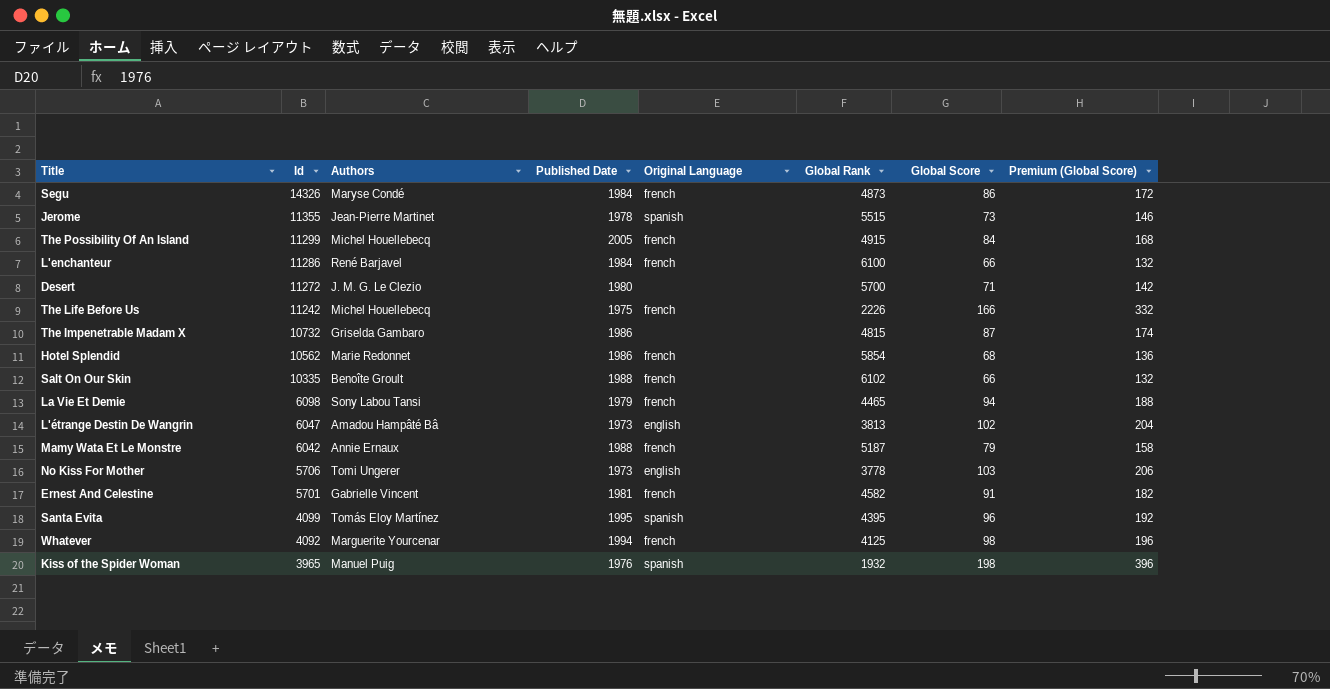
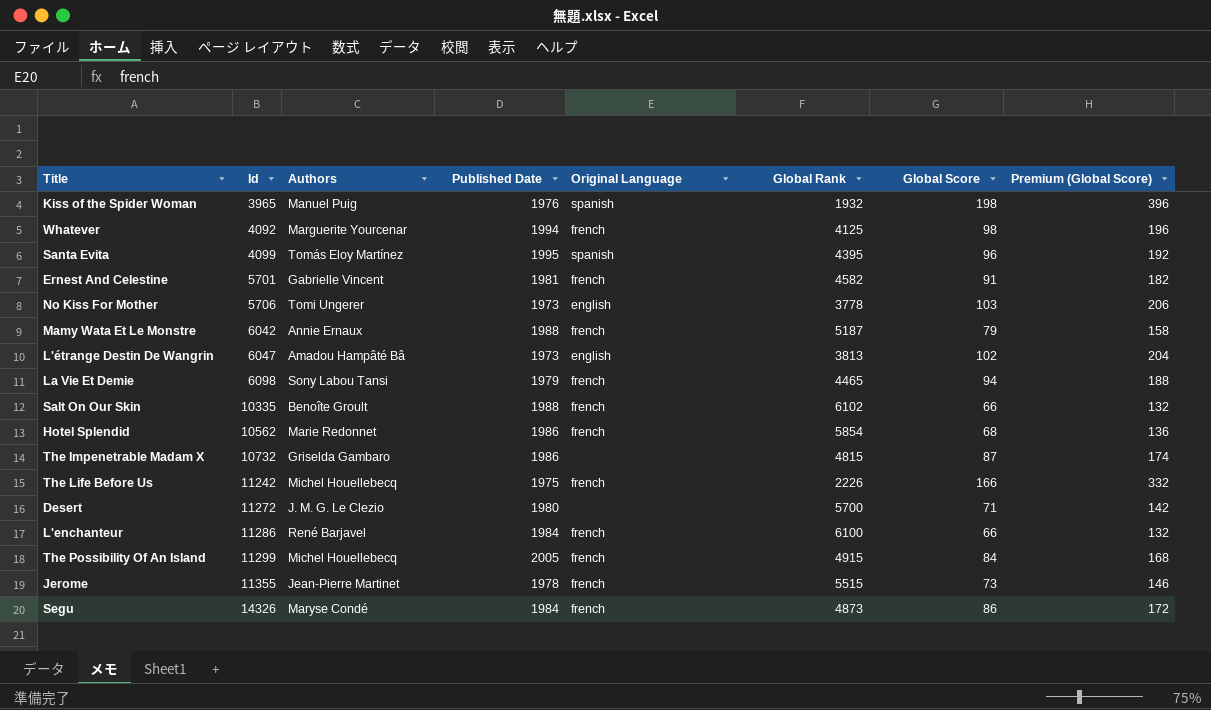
row order: Id descending -> Id ascending
Jerome | Original Language: spanish -> french

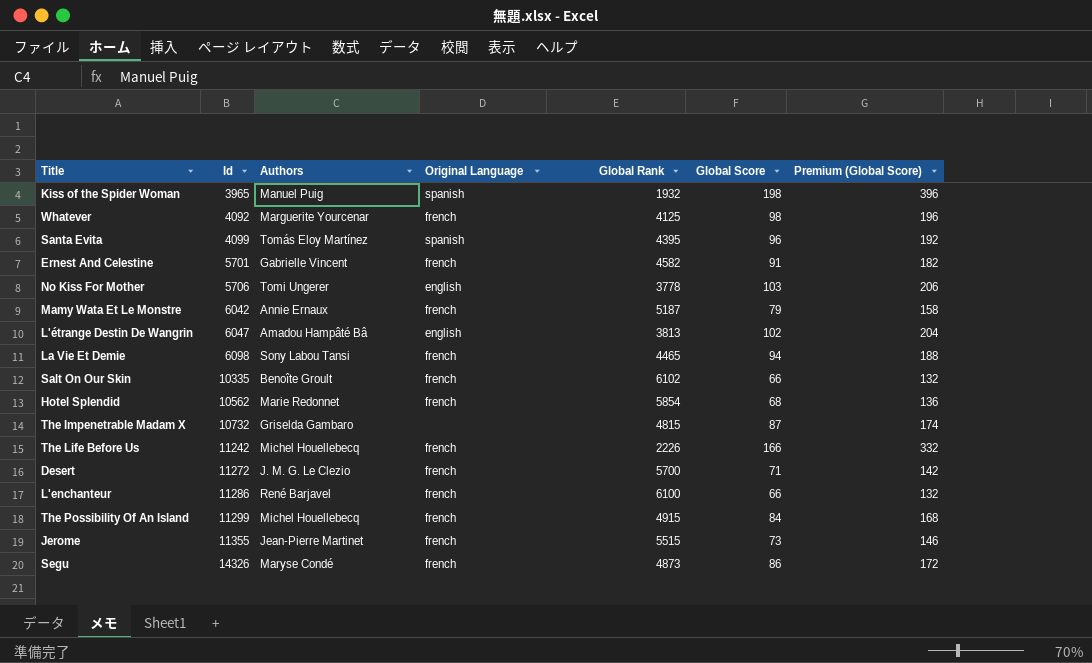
column Published Date | position: 4 -> none
Desert | Original Language: none -> french

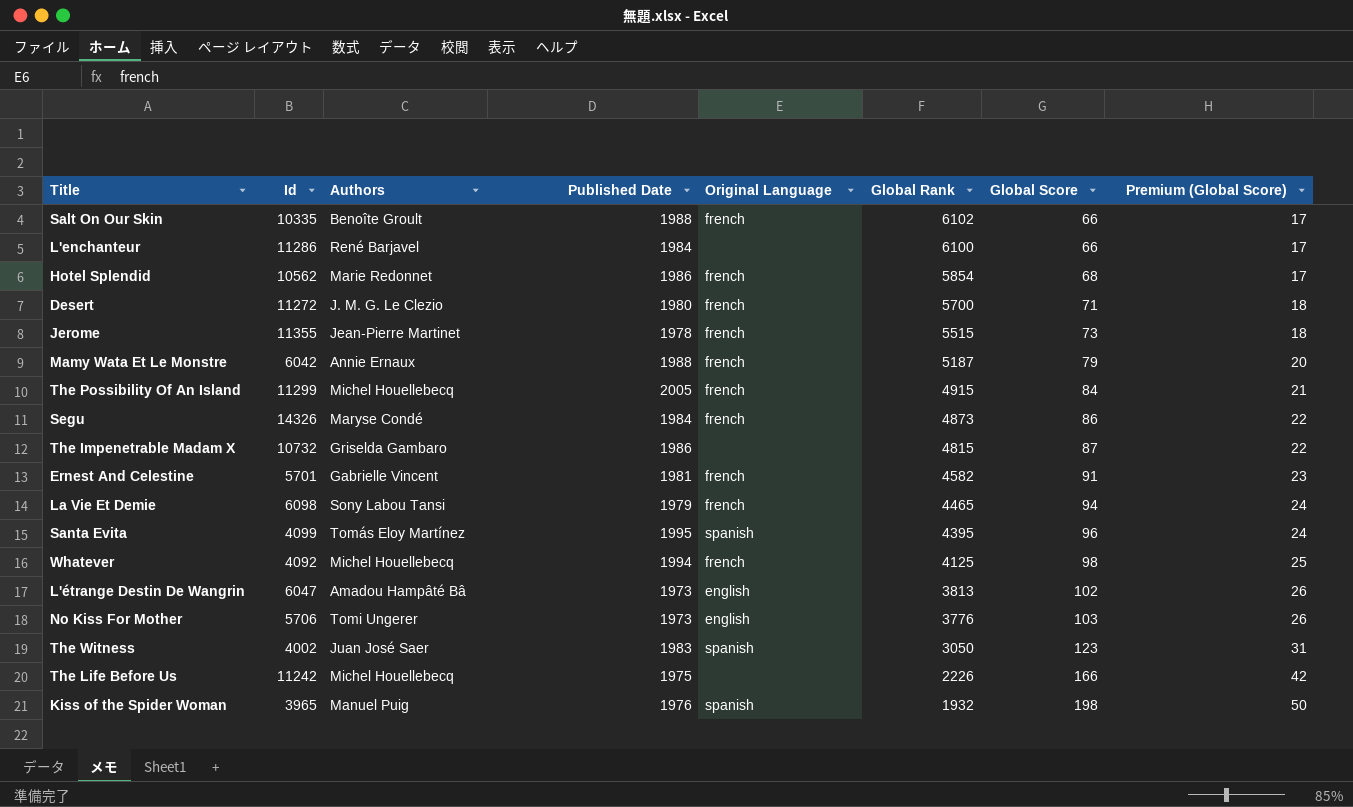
row order: Id ascending -> Global Rank descending
column Published Date | position: none -> 4
column Premium (Global Score) | formula: [Global Score] * 2 -> [Global Score] * 0.25
L'enchanteur | Original Language: french -> none
Whatever | Authors: Marguerite Yourcenar -> Michel Houellebecq
No Kiss For Mother | Global Rank: 3778 -> 3776
row The Witness: none -> 4002 | Juan José Saer | 1983 | spanish | 3050 | 123 | 31
The Life Before Us | Original Language: french -> none

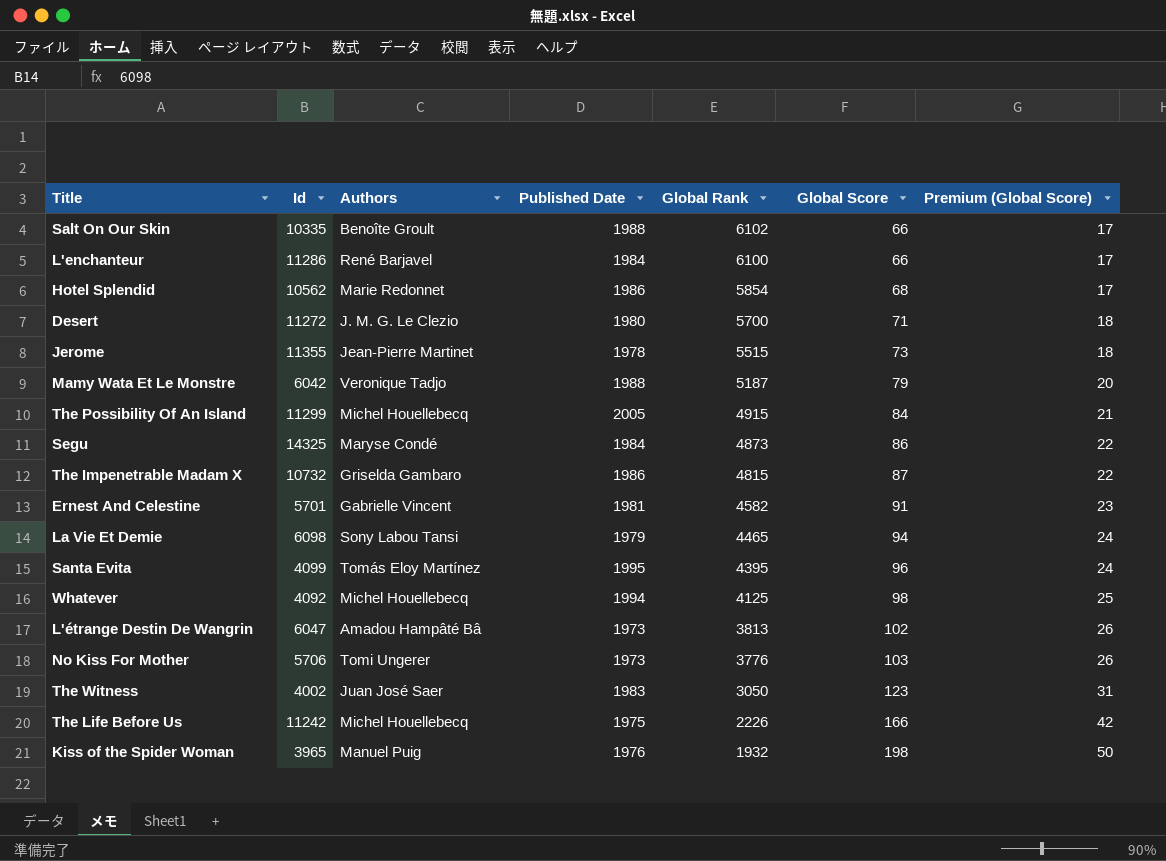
column Original Language | position: 5 -> none
Mamy Wata Et Le Monstre | Authors: Annie Ernaux -> Veronique Tadjo
Segu | Id: 14326 -> 14325

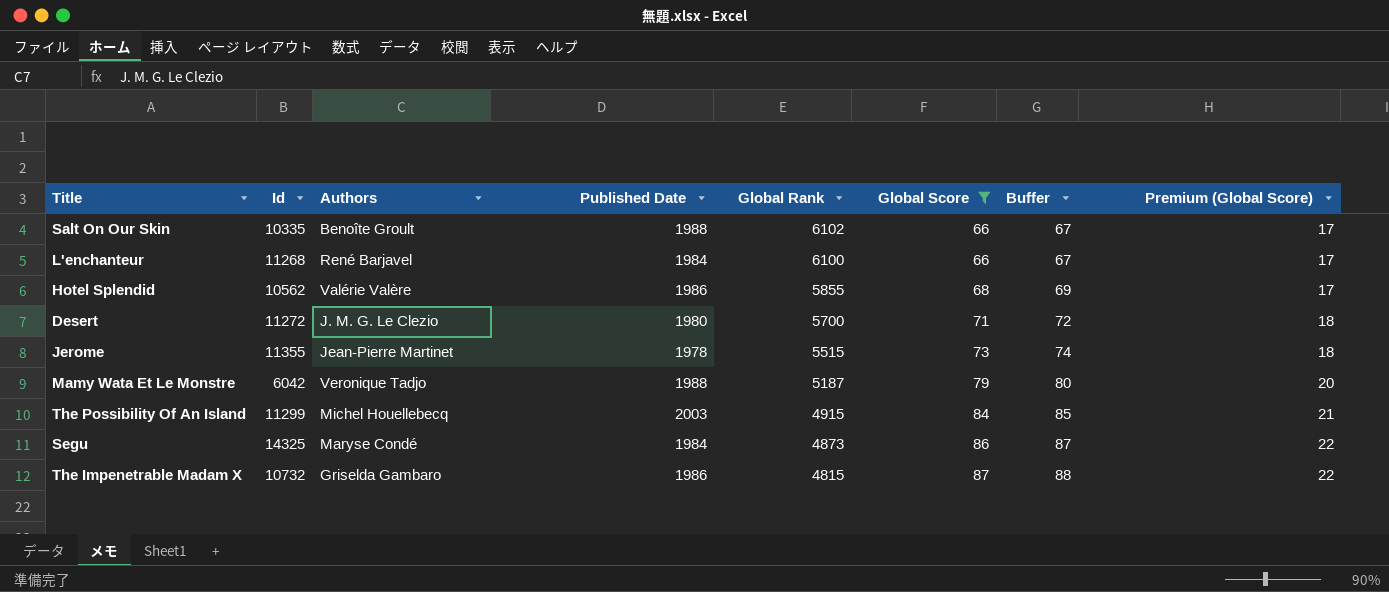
filter: none -> Global Score <= 87
column Buffer | formula: none -> [Global Score] + 1
L'enchanteur | Id: 11286 -> 11268
Hotel Splendid | Authors: Marie Redonnet -> Valérie Valère
Hotel Splendid | Global Rank: 5854 -> 5855
The Possibility Of An Island | Published Date: 2005 -> 2003

